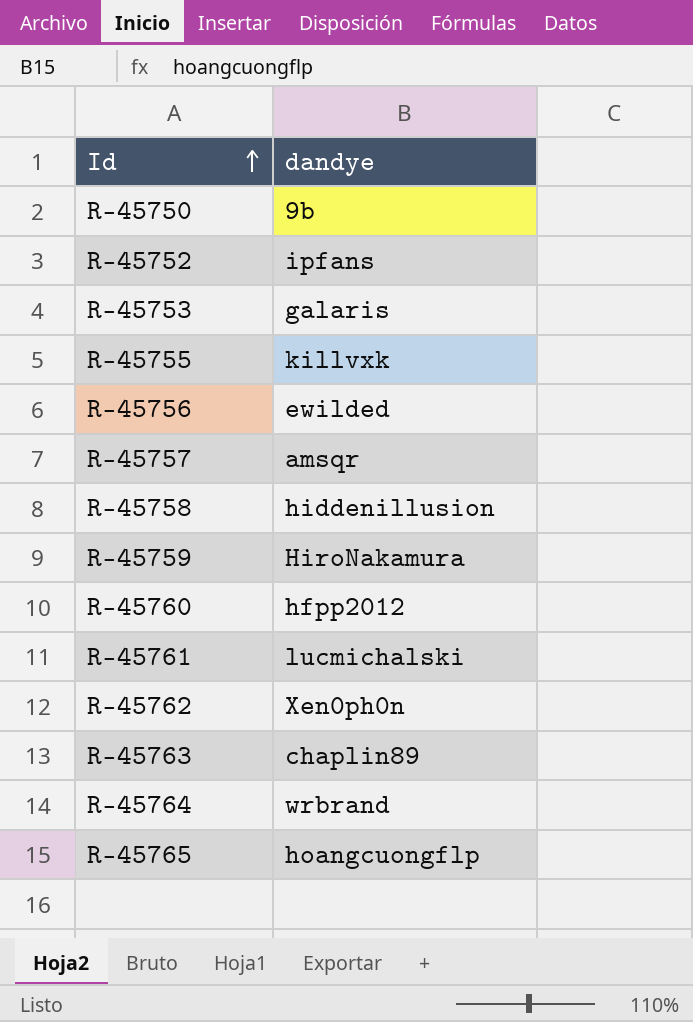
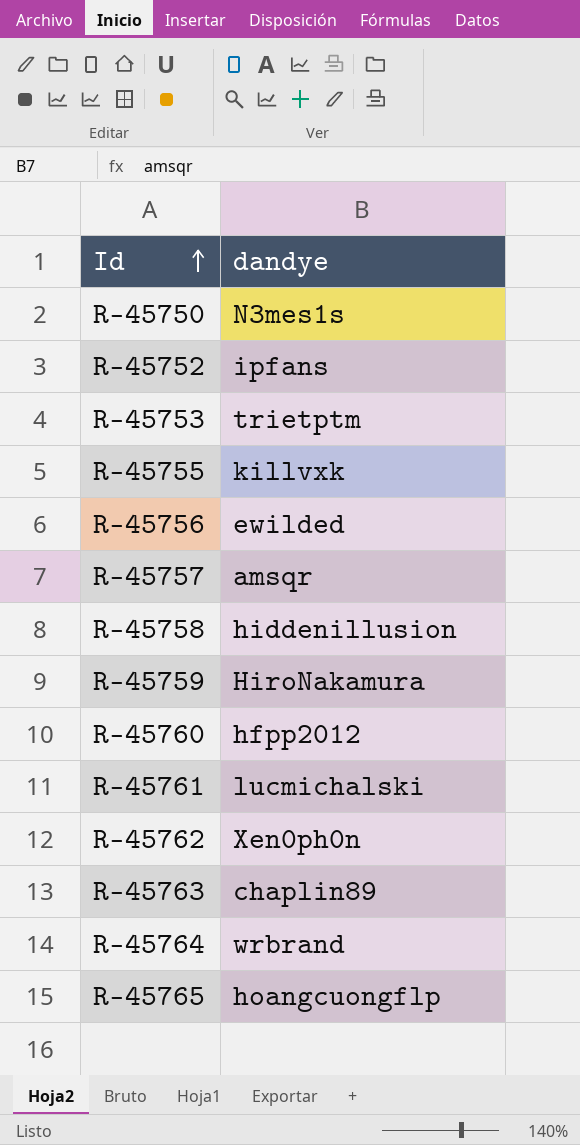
R-45750 | dandye: 9b -> N3mes1s
R-45753 | dandye: galaris -> trietptm

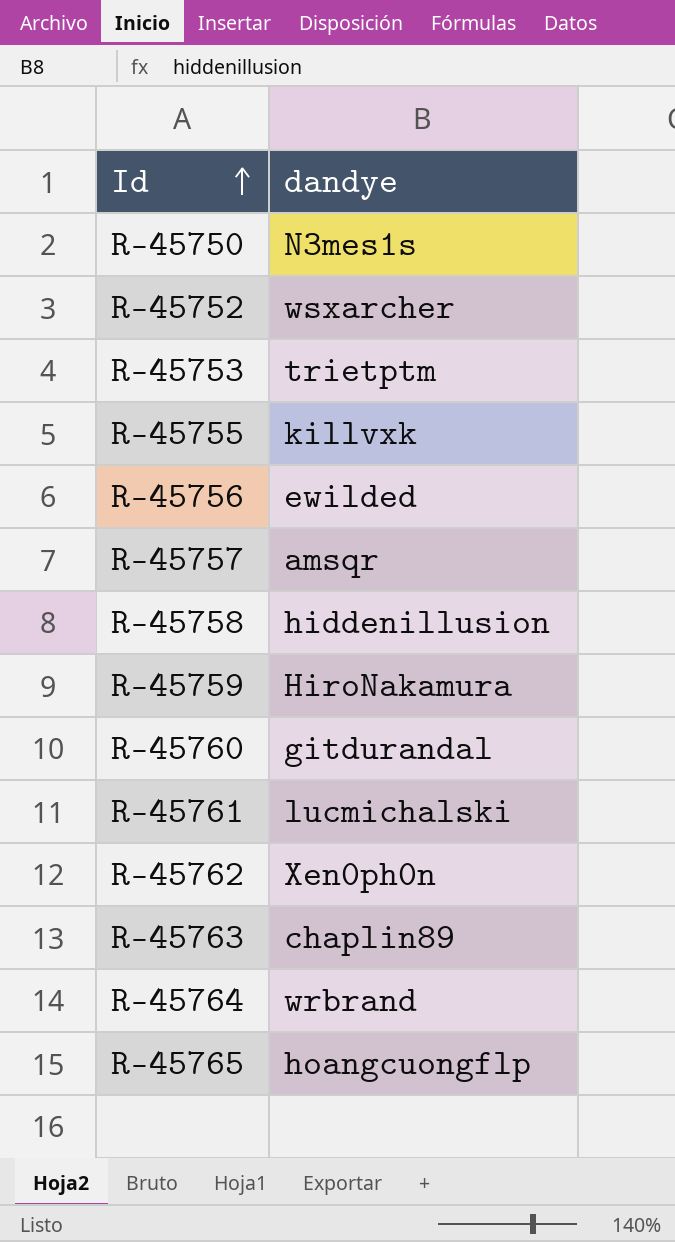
R-45752 | dandye: ipfans -> wsxarcher
R-45760 | dandye: hfpp2012 -> gitdurandal

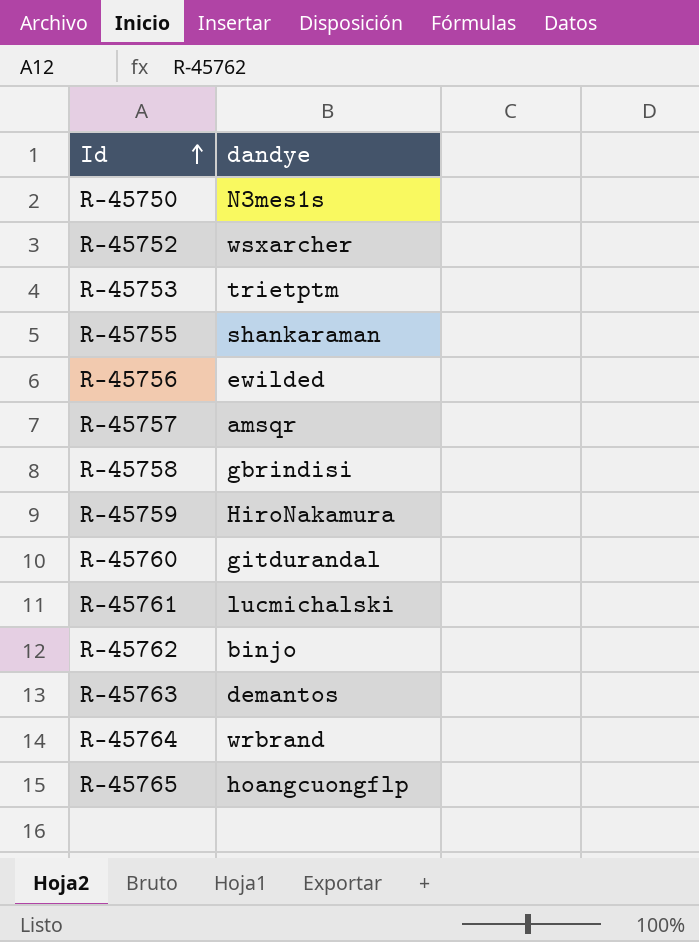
R-45755 | dandye: killvxk -> shankaraman
R-45758 | dandye: hiddenillusion -> gbrindisi
R-45762 | dandye: Xen0ph0n -> binjo
R-45763 | dandye: chaplin89 -> demantos

